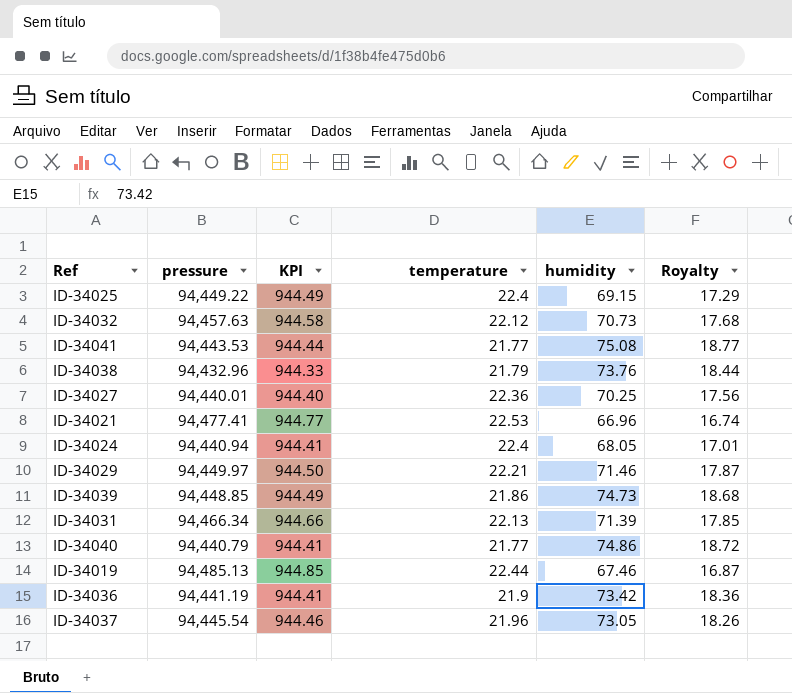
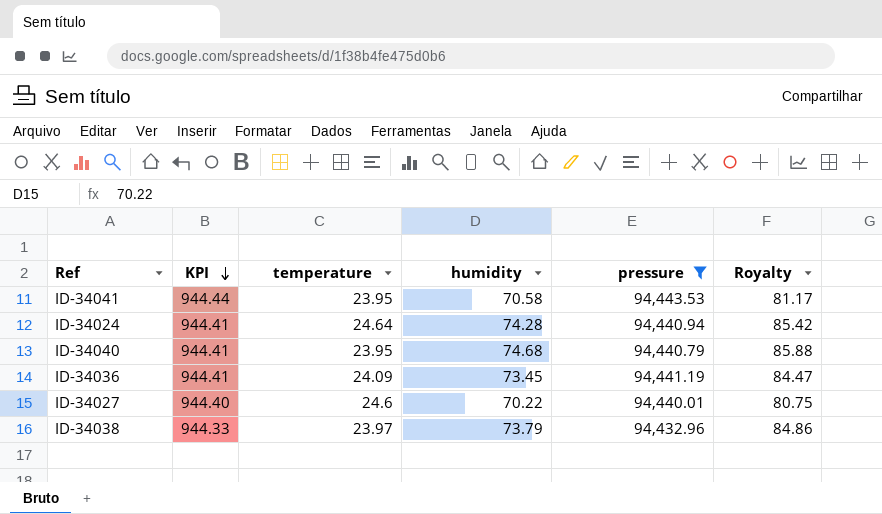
filter: none -> pressure <= 94,443.53
row order: none -> KPI descending
column pressure | position: 2 -> 5
column Royalty | formula: [humidity] * 0.25 -> [humidity] * 1.15
ID-34041 | temperature: 21.77 -> 23.95
ID-34041 | humidity: 75.08 -> 70.58
ID-34024 | temperature: 22.4 -> 24.64
ID-34024 | humidity: 68.05 -> 74.28
ID-34040 | temperature: 21.77 -> 23.95
ID-34040 | humidity: 74.86 -> 74.68
ID-34036 | temperature: 21.9 -> 24.09
ID-34036 | humidity: 73.42 -> 73.45
ID-34027 | temperature: 22.36 -> 24.6
ID-34027 | humidity: 70.25 -> 70.22
ID-34038 | temperature: 21.79 -> 23.97
ID-34038 | humidity: 73.76 -> 73.79

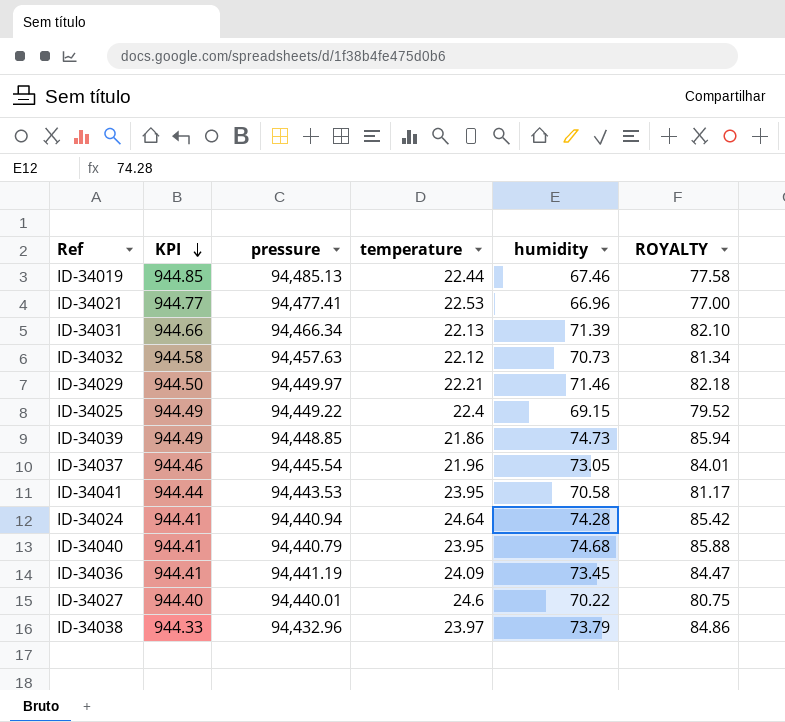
filter: pressure <= 94,443.53 -> none
column pressure | position: 5 -> 3
column name: Royalty -> ROYALTY

